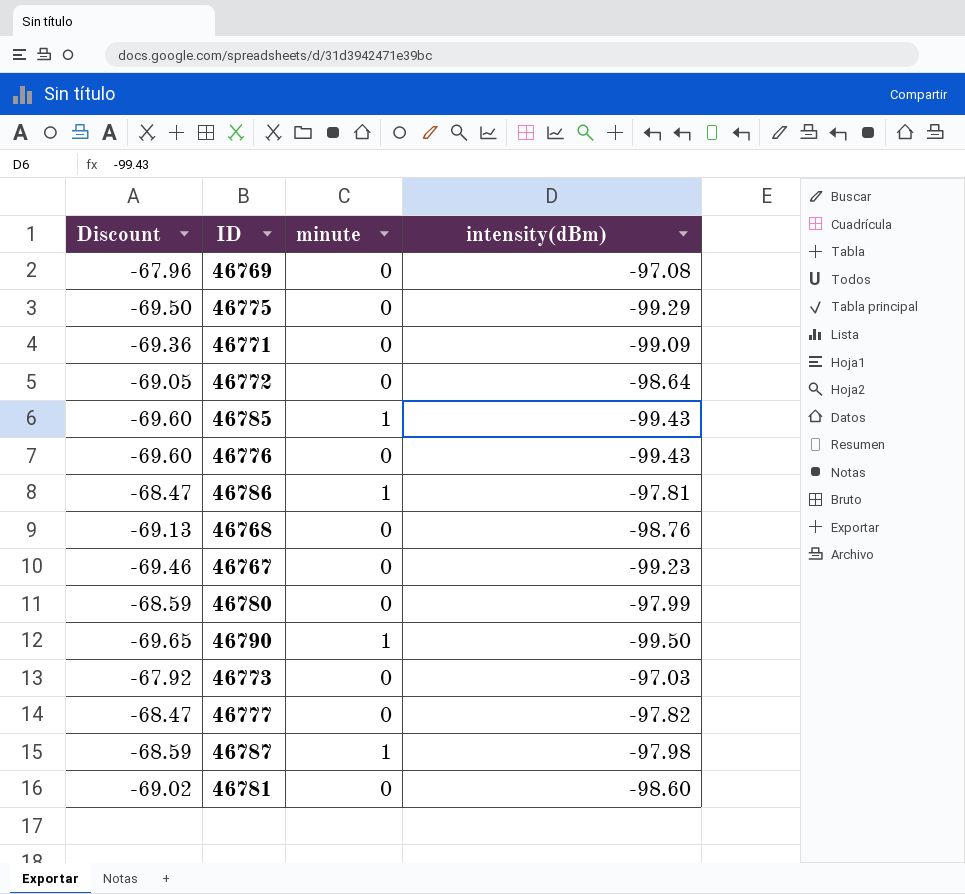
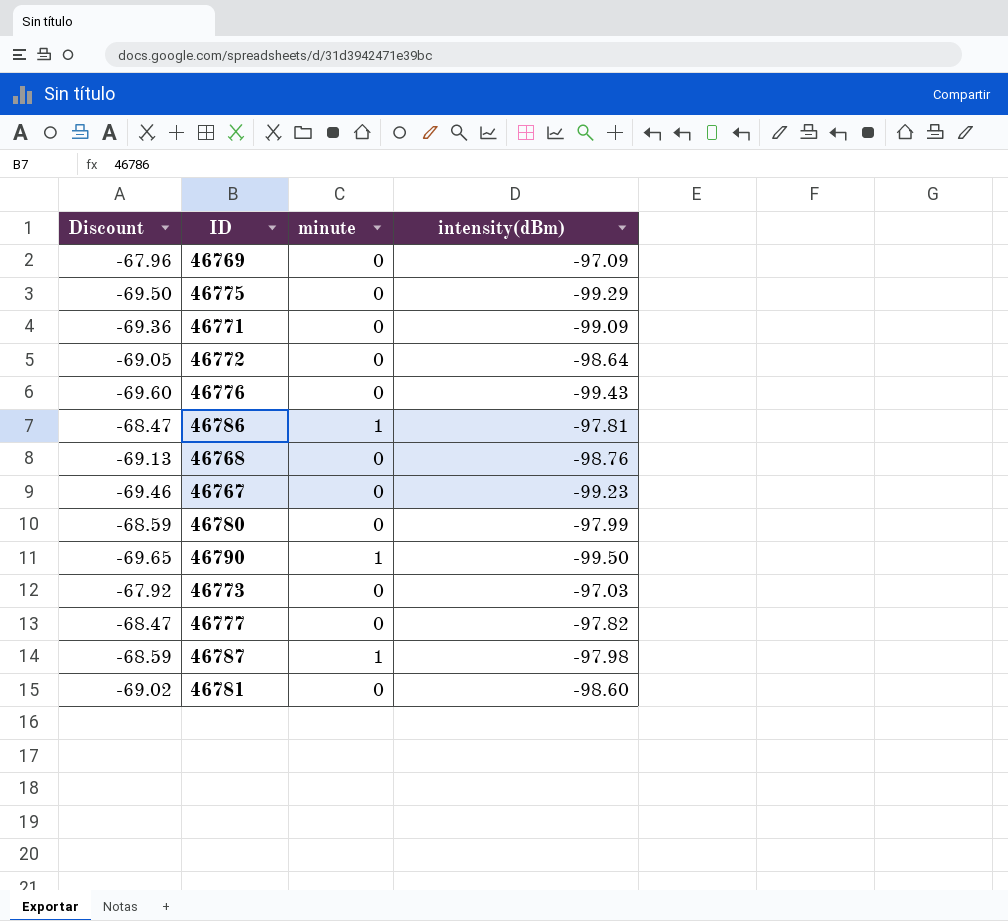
row 46785: -69.60 | 1 | -99.43 -> none
46769 | intensity(dBm): -97.08 -> -97.09

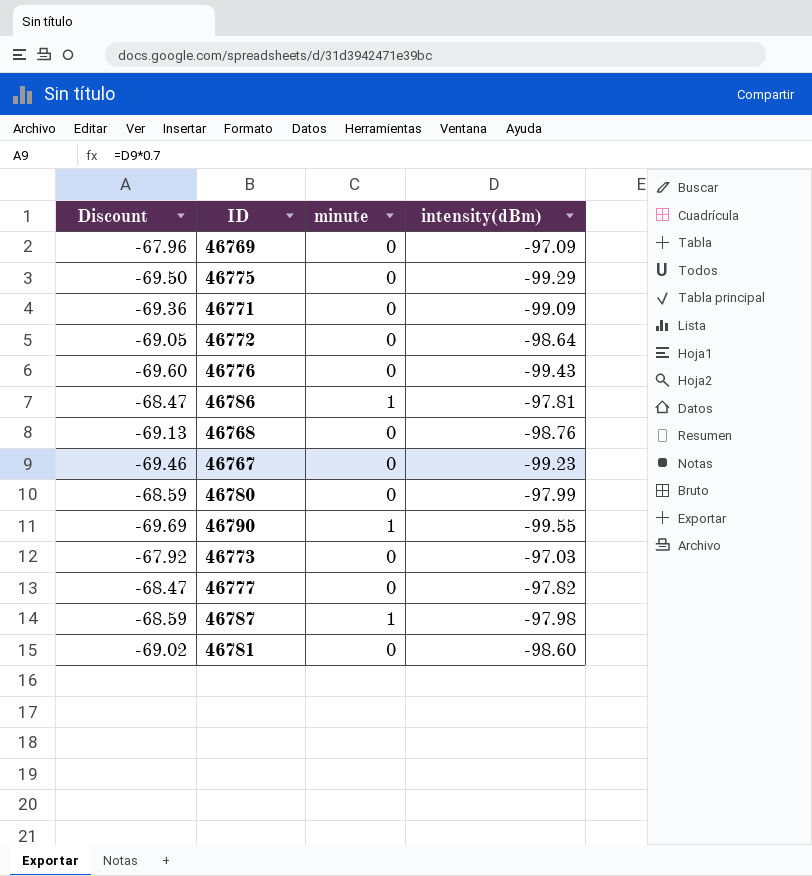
46790 | Discount: -69.65 -> -69.69
46790 | intensity(dBm): -99.50 -> -99.55

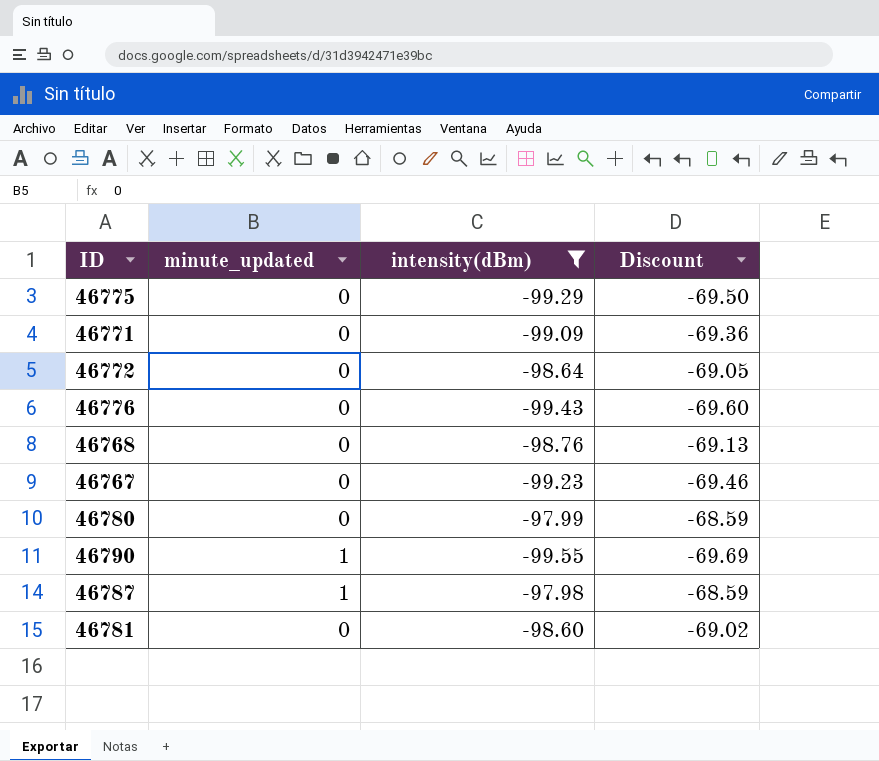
filter: none -> intensity(dBm) <= -97.98
column name: minute -> minute_updated
column Discount | position: 1 -> 4

